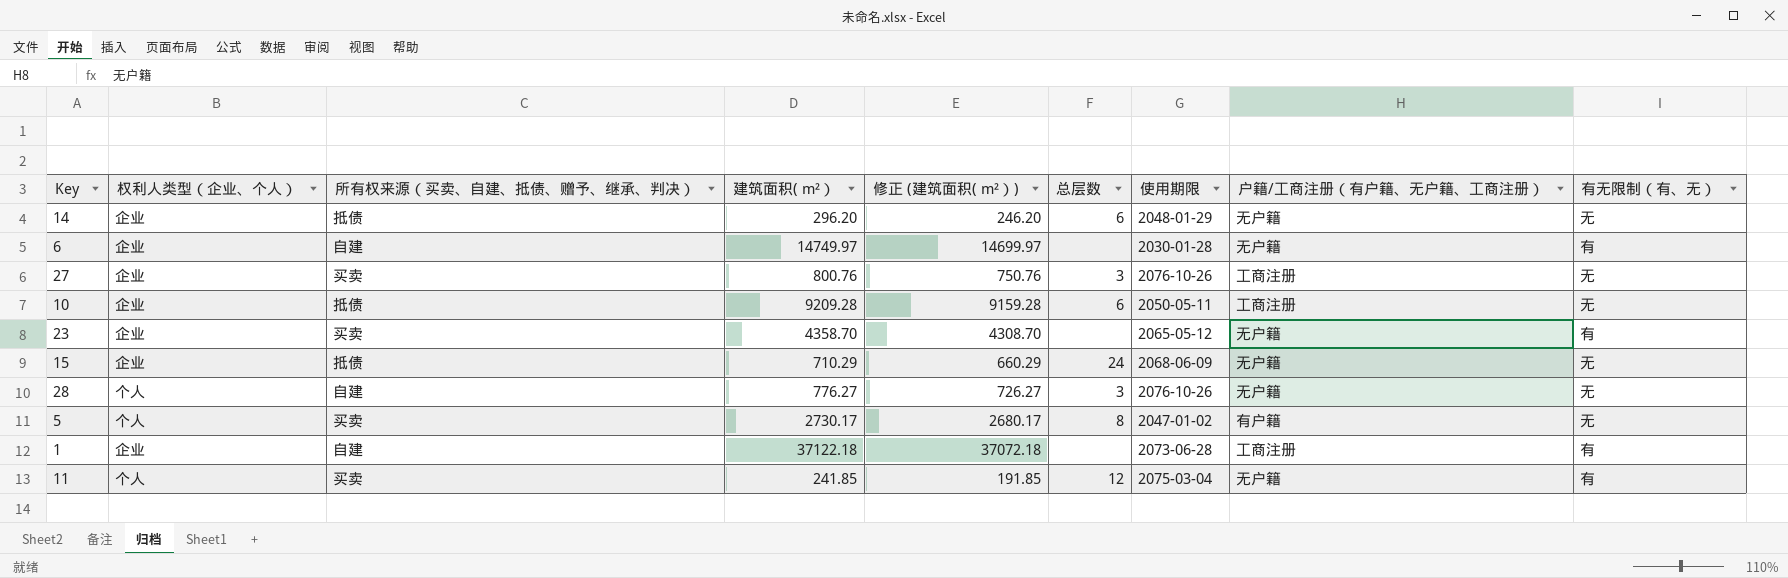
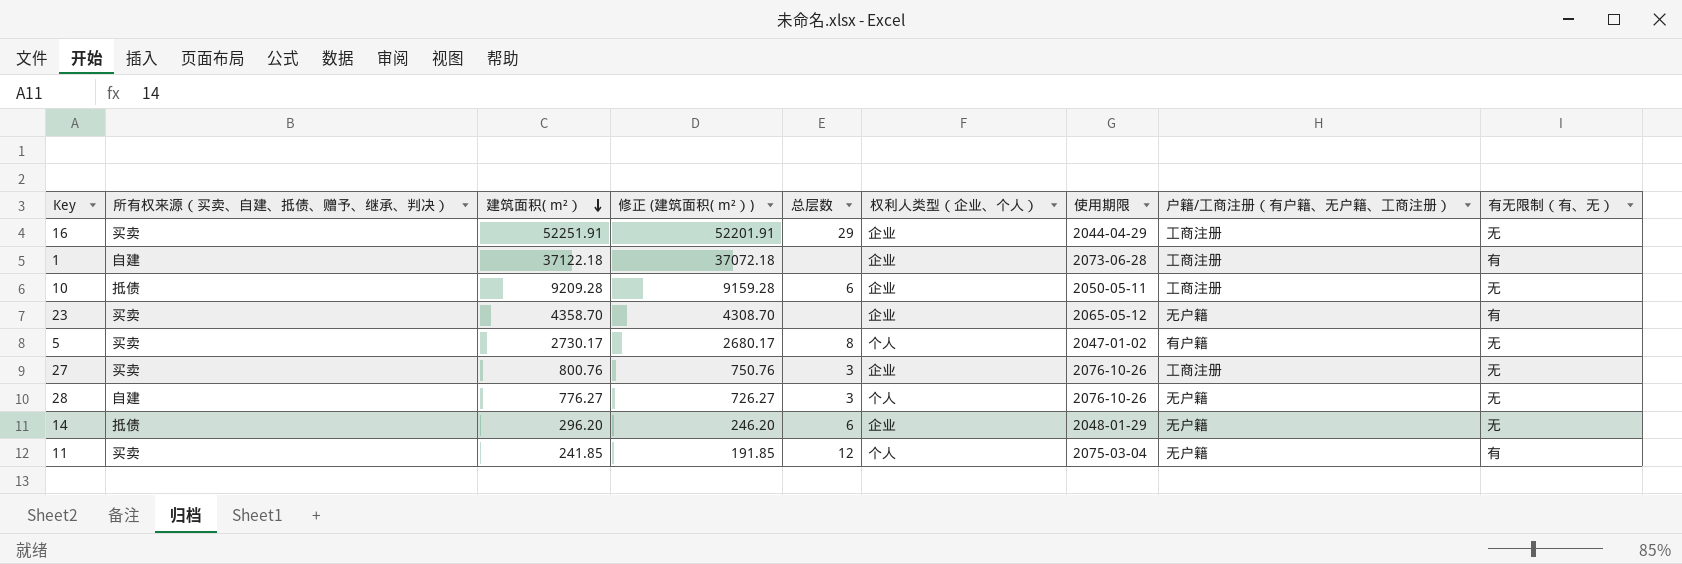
row order: none -> 建筑面积( m²） descending
column 权利人类型（企业、个人） | position: 2 -> 6
row 6: 企业 | 自建 | 14749.97 | 14699.97 | none | 2030-01-28 | 无户籍 | 有 -> none
row 15: 企业 | 抵债 | 710.29 | 660.29 | 24 | 2068-06-09 | 无户籍 | 无 -> none
row 16: none -> 买卖 | 52251.91 | 52201.91 | 29 | 企业 | 2044-04-29 | 工商注册 | 无

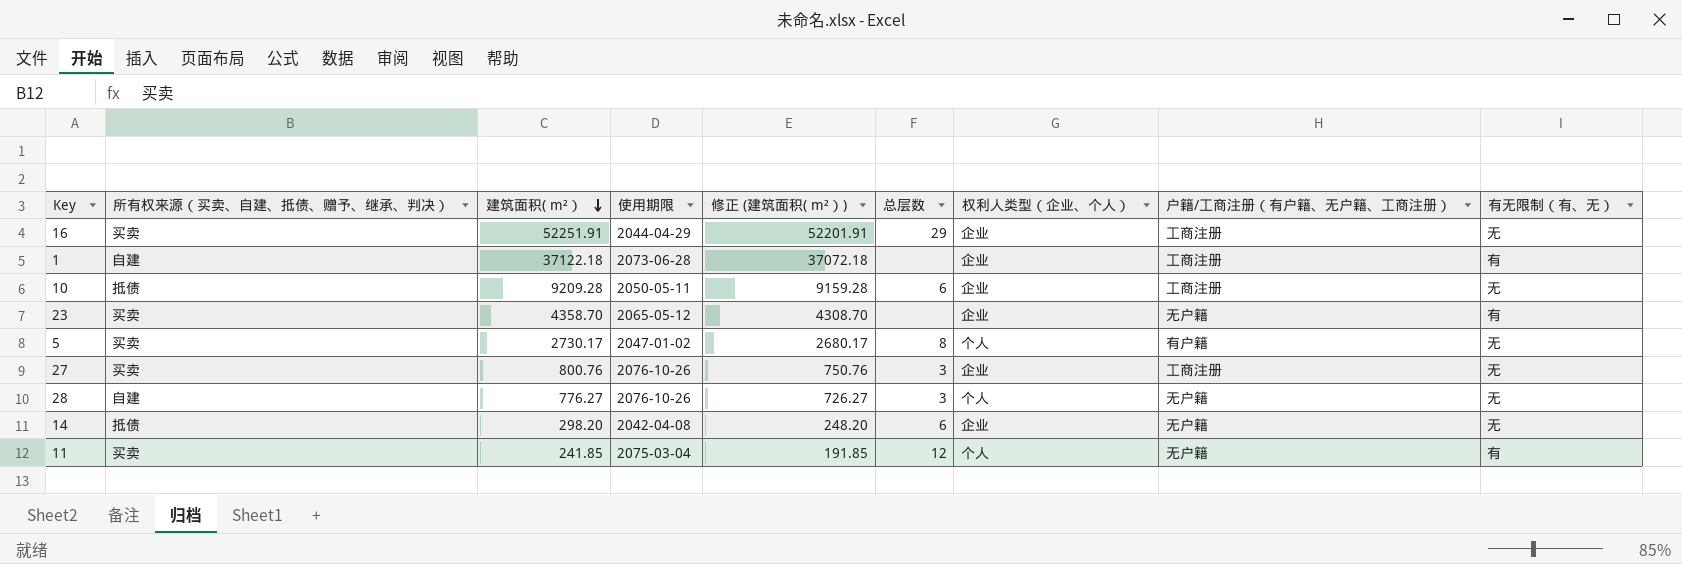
column 使用期限 | position: 7 -> 4
14 | 建筑面积( m²）: 296.20 -> 298.20
14 | 使用期限: 2048-01-29 -> 2042-04-08
14 | 修正 (建筑面积( m²）): 246.20 -> 248.20

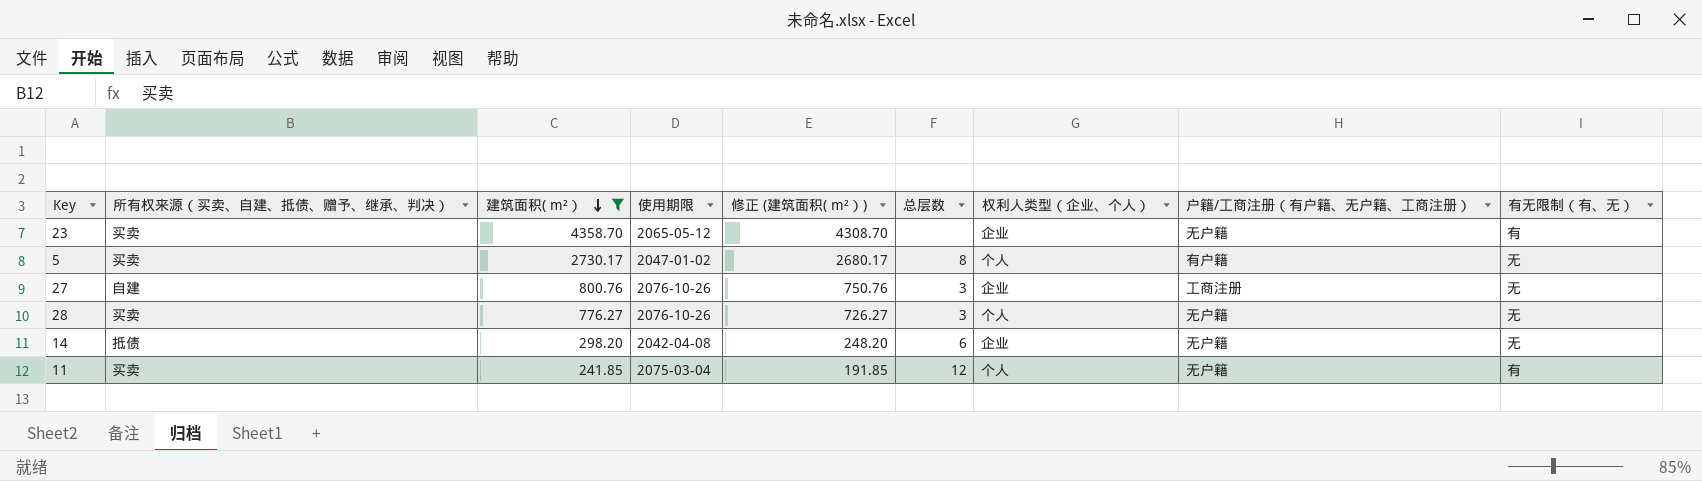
filter: none -> 建筑面积( m²） <= 4358.70
27 | 所有权来源（买卖、自建、抵债、赠予、继承、判决）: 买卖 -> 自建
28 | 所有权来源（买卖、自建、抵债、赠予、继承、判决）: 自建 -> 买卖

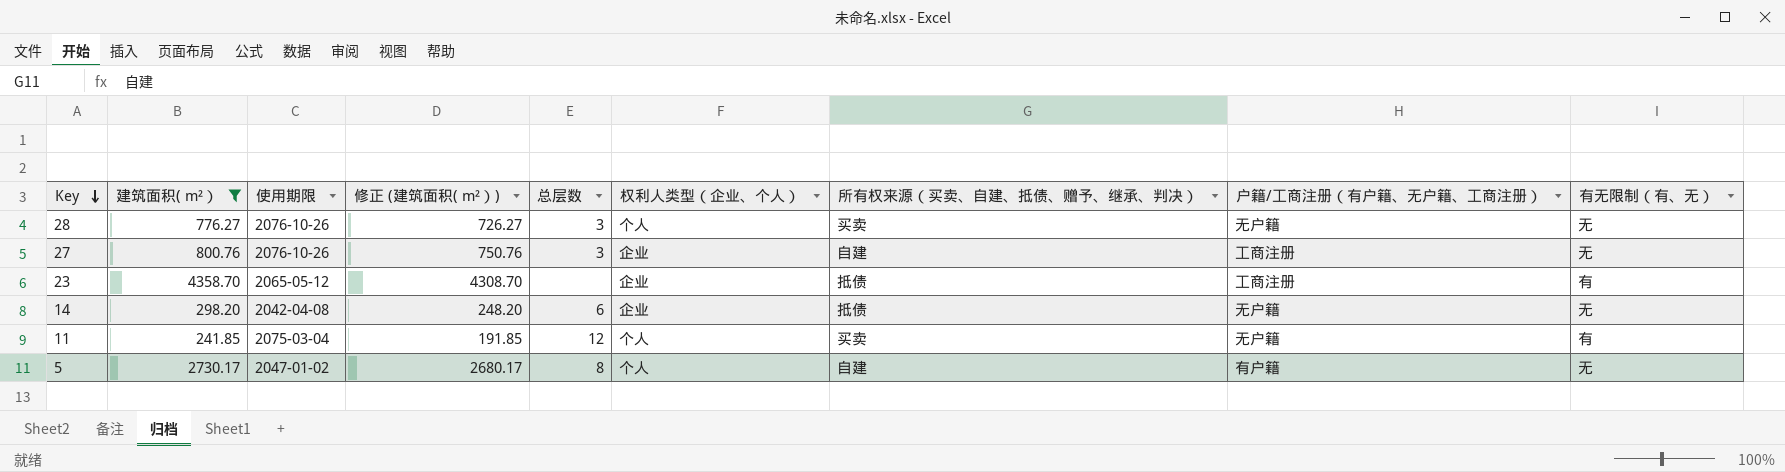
row order: 建筑面积( m²） descending -> Key descending
column 所有权来源（买卖、自建、抵债、赠予、继承、判决） | position: 2 -> 7
23 | 所有权来源（买卖、自建、抵债、赠予、继承、判决）: 买卖 -> 抵债
23 | 户籍/工商注册（有户籍、无户籍、工商注册）: 无户籍 -> 工商注册
5 | 所有权来源（买卖、自建、抵债、赠予、继承、判决）: 买卖 -> 自建

